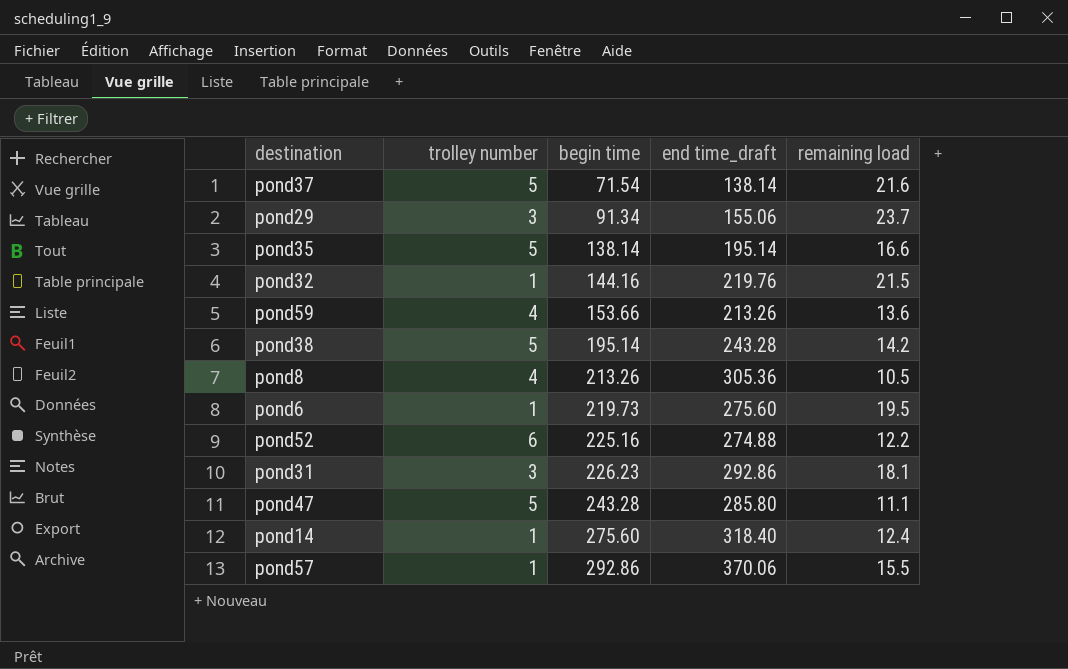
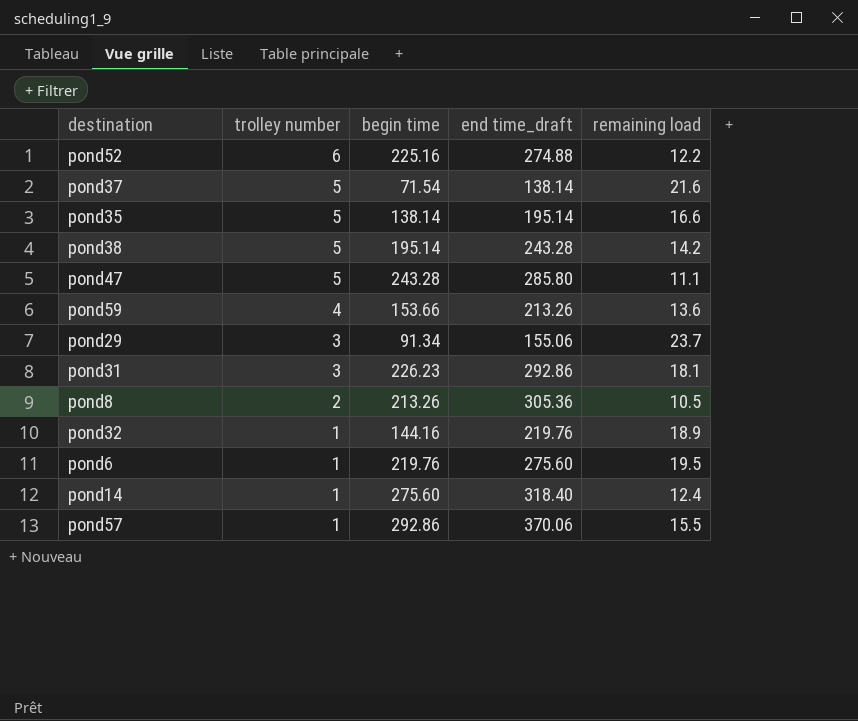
row order: begin time ascending -> trolley number descending
pond8 | trolley number: 4 -> 2
pond32 | remaining load: 21.5 -> 18.9
pond6 | begin time: 219.73 -> 219.76

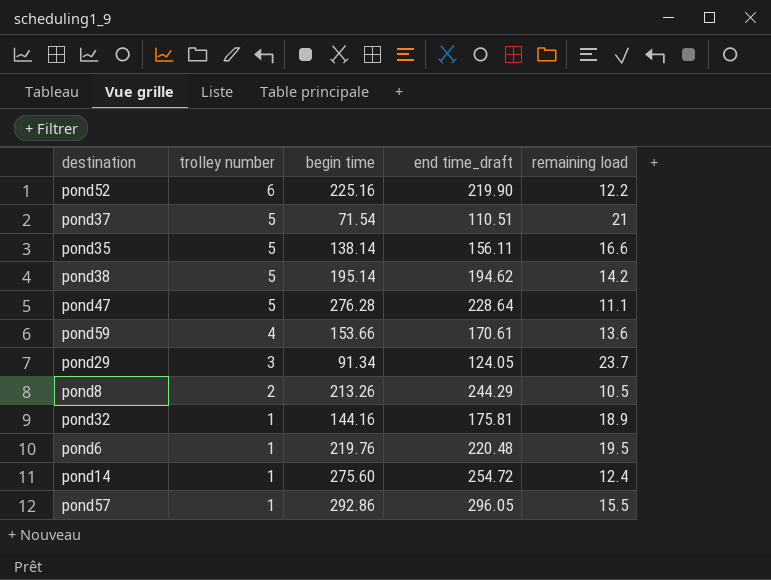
row pond31: 3 | 226.23 | 292.86 | 18.1 -> none
pond52 | end time_draft: 274.88 -> 219.90
pond37 | end time_draft: 138.14 -> 110.51
pond37 | remaining load: 21.6 -> 21
pond35 | end time_draft: 195.14 -> 156.11
pond38 | end time_draft: 243.28 -> 194.62
pond47 | begin time: 243.28 -> 276.28
pond47 | end time_draft: 285.80 -> 228.64
pond59 | end time_draft: 213.26 -> 170.61
pond29 | end time_draft: 155.06 -> 124.05
pond8 | end time_draft: 305.36 -> 244.29
pond32 | end time_draft: 219.76 -> 175.81
pond6 | end time_draft: 275.60 -> 220.48
pond14 | end time_draft: 318.40 -> 254.72
pond57 | end time_draft: 370.06 -> 296.05

